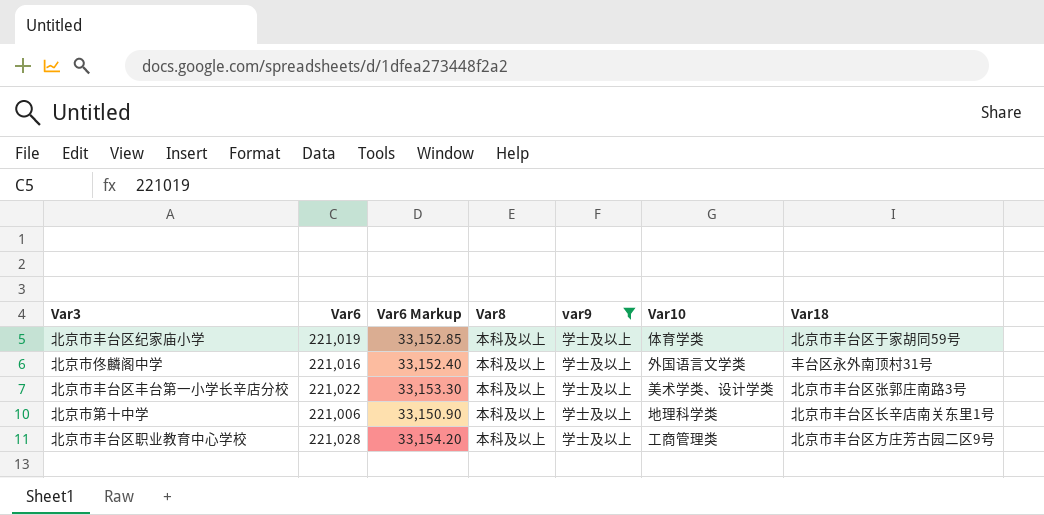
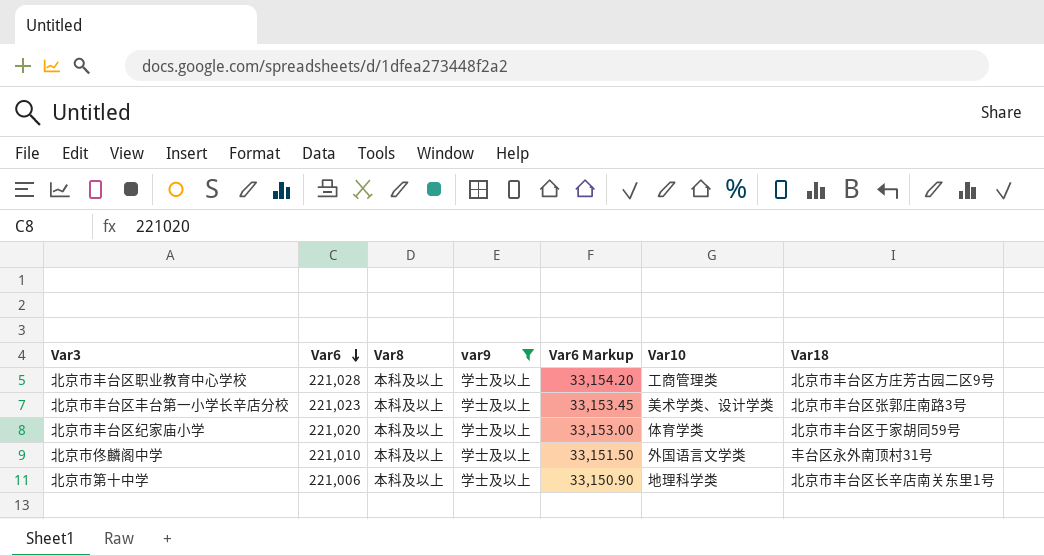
row order: none -> Var6 descending
column Var6 Markup | position: 3 -> 5
北京市丰台区丰台第一小学长辛店分校 | Var6: 221,022 -> 221,023
北京市丰台区丰台第一小学长辛店分校 | Var6 Markup: 33,153.30 -> 33,153.45
北京市丰台区纪家庙小学 | Var6: 221,019 -> 221,020
北京市丰台区纪家庙小学 | Var6 Markup: 33,152.85 -> 33,153.00
北京市佟麟阁中学 | Var6: 221,016 -> 221,010
北京市佟麟阁中学 | Var6 Markup: 33,152.40 -> 33,151.50

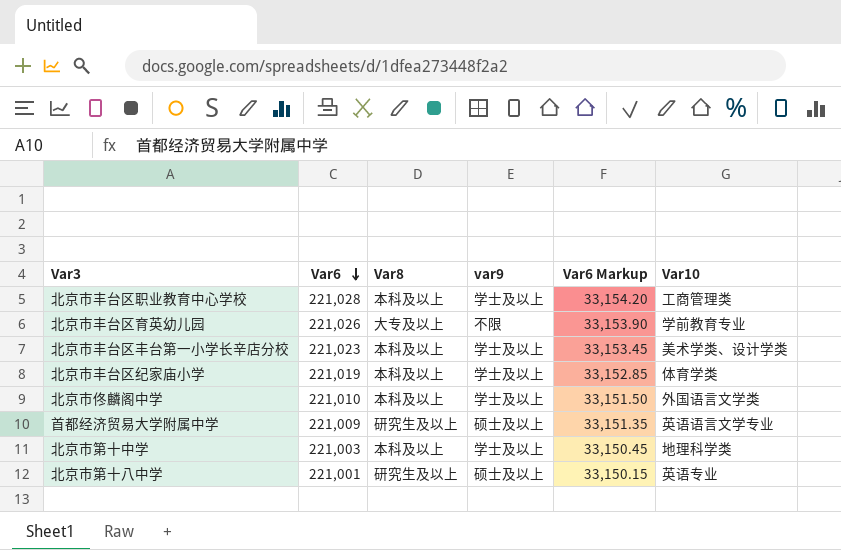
filter: var9 = 学士及以上 -> none
column Var18 | position: 7 -> none
北京市丰台区纪家庙小学 | Var6: 221,020 -> 221,019
北京市丰台区纪家庙小学 | Var6 Markup: 33,153.00 -> 33,152.85
北京市第十中学 | Var6: 221,006 -> 221,003
北京市第十中学 | Var6 Markup: 33,150.90 -> 33,150.45

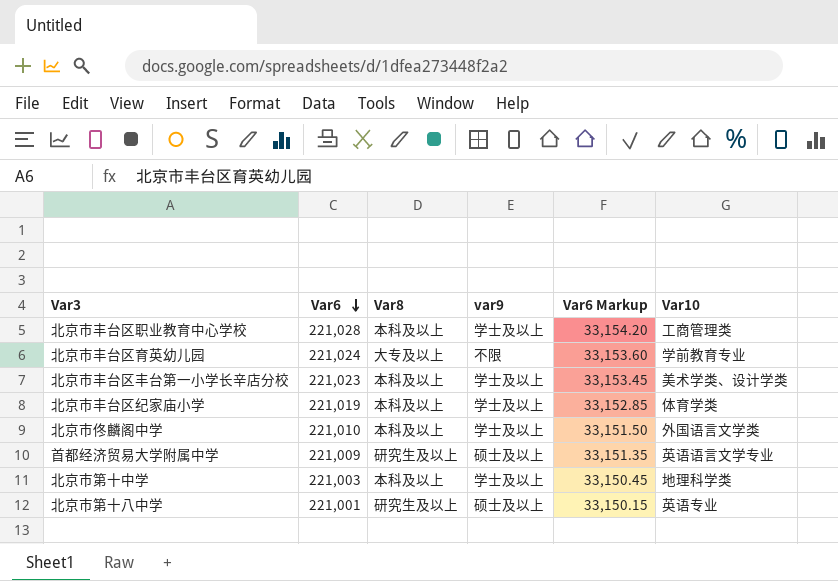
北京市丰台区育英幼儿园 | Var6: 221,026 -> 221,024
北京市丰台区育英幼儿园 | Var6 Markup: 33,153.90 -> 33,153.60

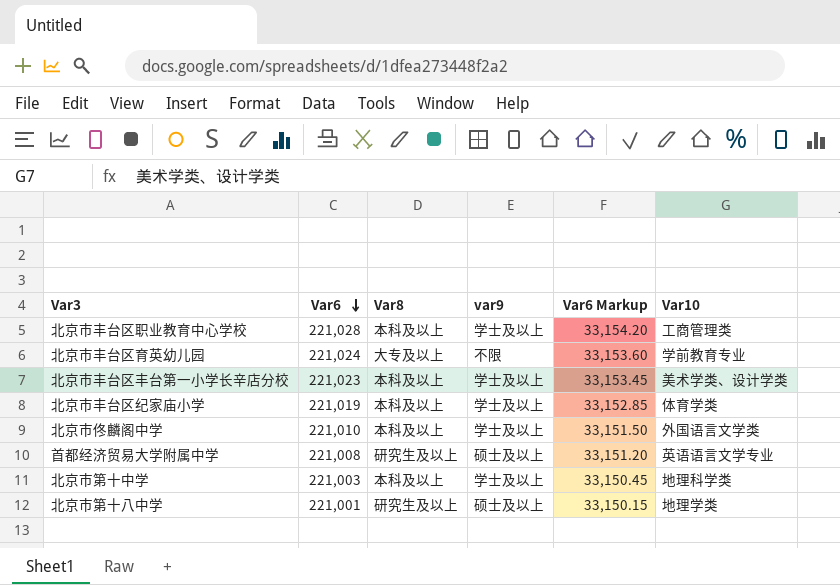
首都经济贸易大学附属中学 | Var6: 221,009 -> 221,008
首都经济贸易大学附属中学 | Var6 Markup: 33,151.35 -> 33,151.20
北京市第十八中学 | Var10: 英语专业 -> 地理学类

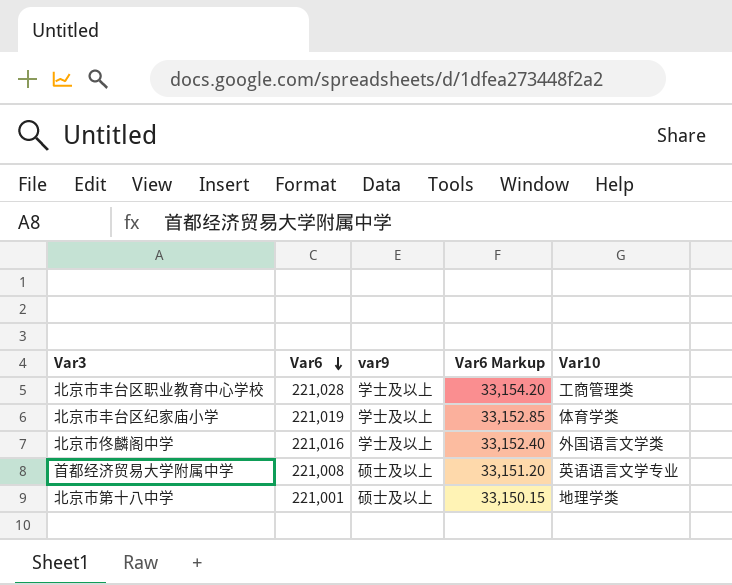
column Var8 | position: 3 -> none
row 北京市丰台区育英幼儿园: 221,024 | 大专及以上 | 不限 | 33,153.60 | 学前教育专业 -> none
row 北京市丰台区丰台第一小学长辛店分校: 221,023 | 本科及以上 | 学士及以上 | 33,153.45 | 美术学类、设计学类 -> none
row 北京市第十中学: 221,003 | 本科及以上 | 学士及以上 | 33,150.45 | 地理科学类 -> none
北京市佟麟阁中学 | Var6: 221,010 -> 221,016
北京市佟麟阁中学 | Var6 Markup: 33,151.50 -> 33,152.40

